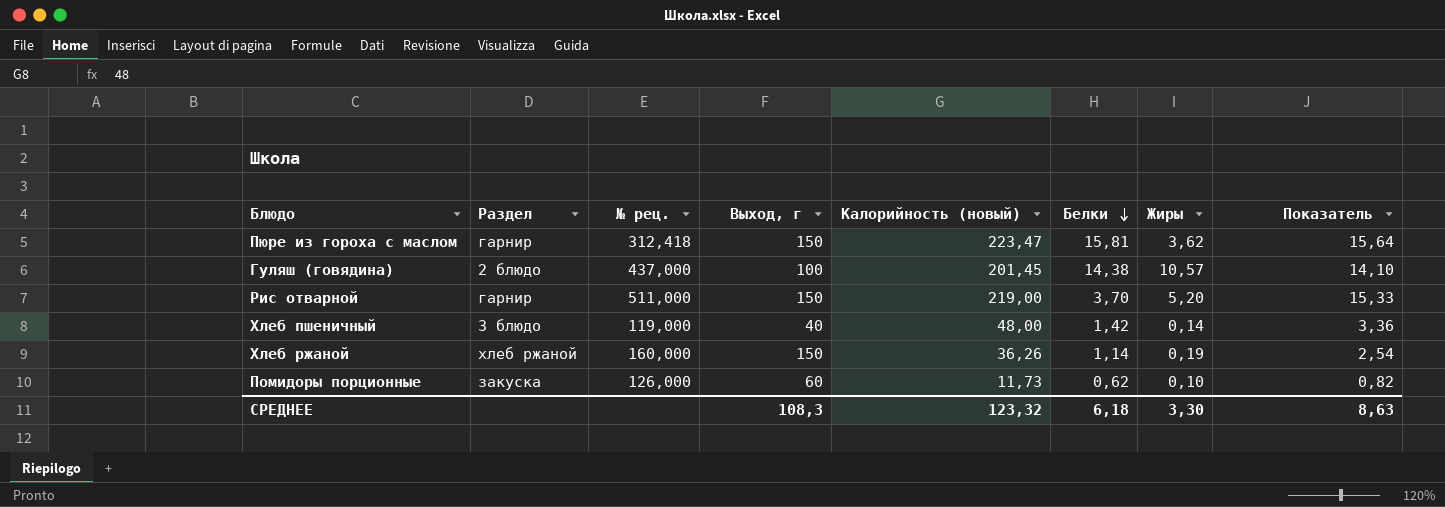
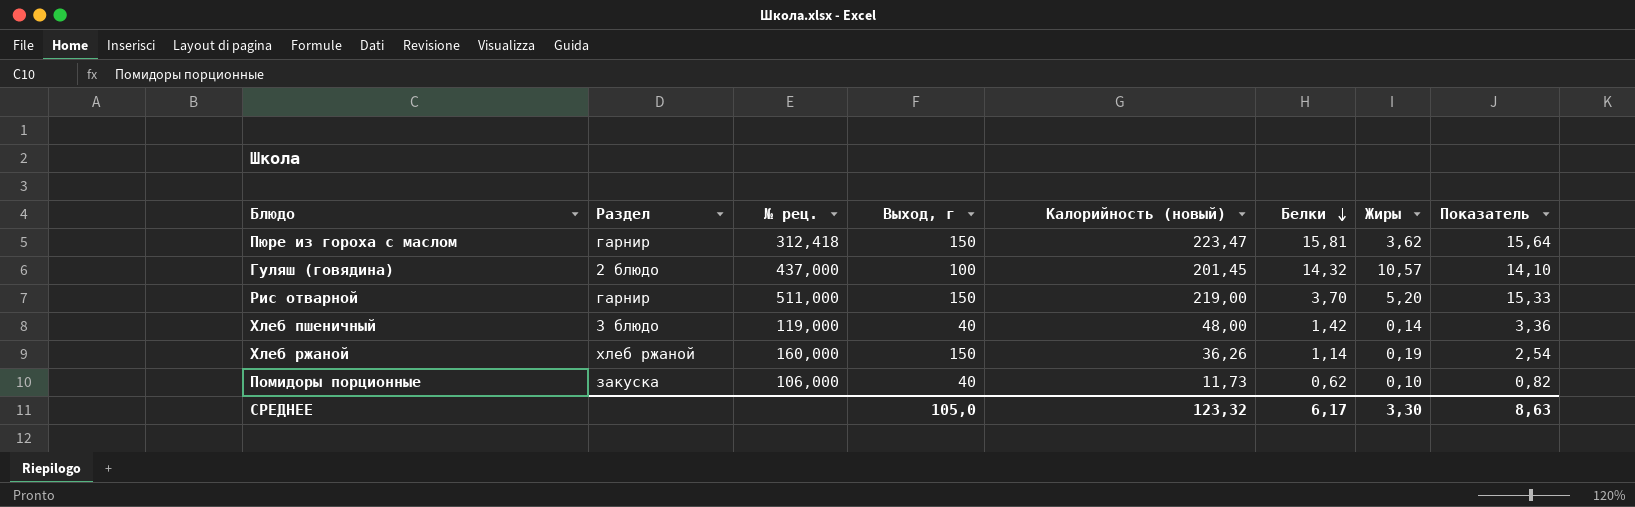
Гуляш (говядина) | Белки: 14,38 -> 14,32
Помидоры порционные | № рец.: 126,000 -> 106,000
Помидоры порционные | Выход, г: 60 -> 40
СРЕДНЕЕ | Выход, г: 108,3 -> 105,0
СРЕДНЕЕ | Белки: 6,18 -> 6,17

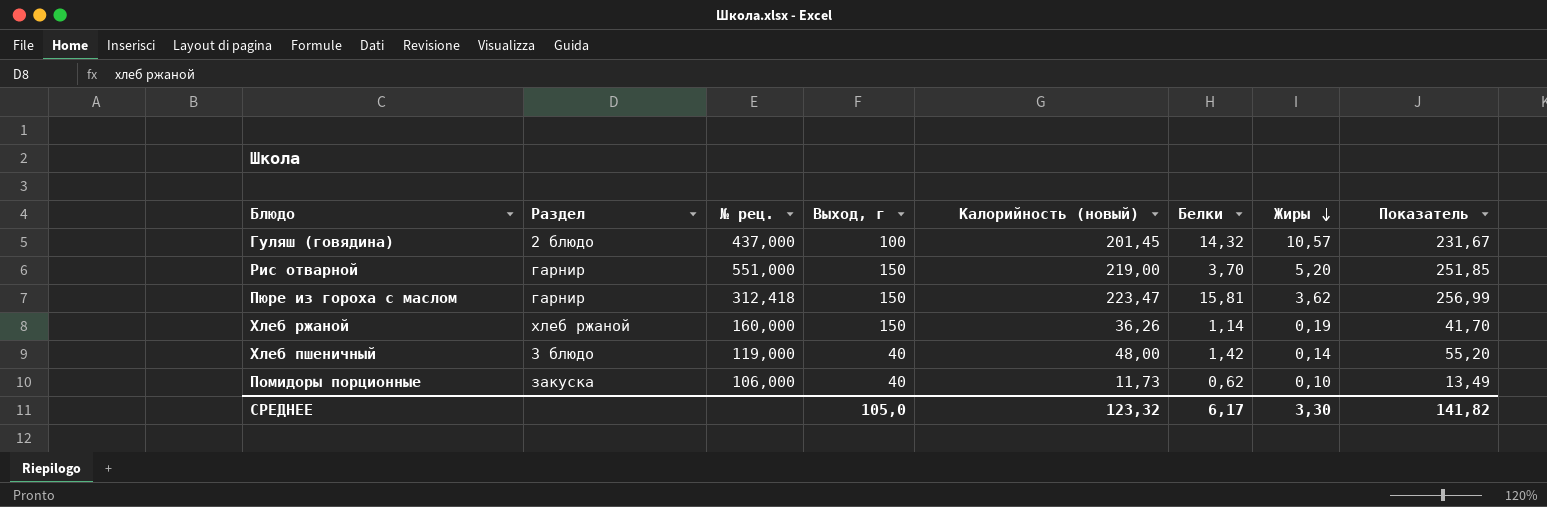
row order: Белки descending -> Жиры descending
column Показатель | formula: [Калорийность (новый)] * 0,07 -> [Калорийность (новый)] * 1,15
Рис отварной | № рец.: 511,000 -> 551,000
СРЕДНЕЕ | Показатель: 8,63 -> 141,82

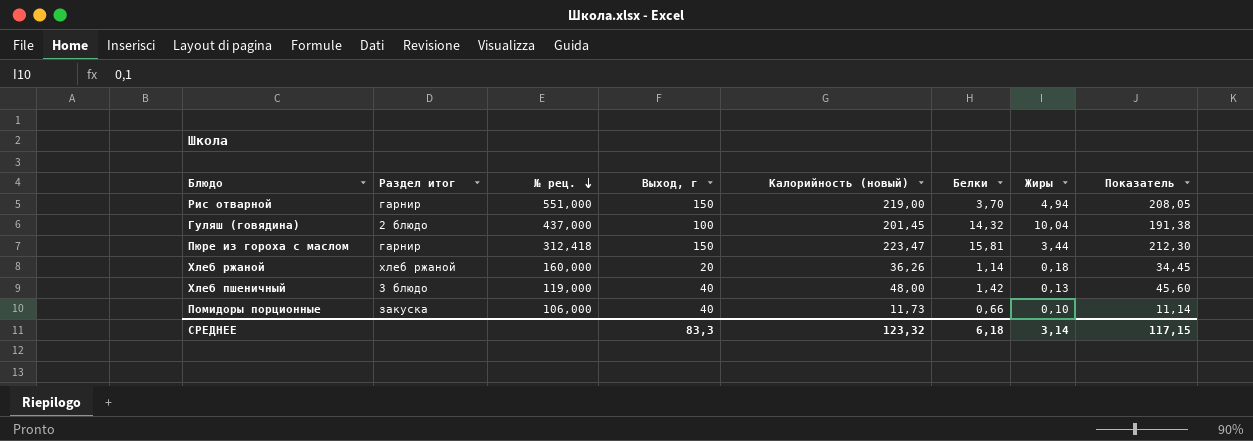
row order: Жиры descending -> № рец. descending
column name: Раздел -> Раздел итог
column Показатель | formula: [Калорийность (новый)] * 1,15 -> [Калорийность (новый)] * 0,95
Рис отварной | Жиры: 5,20 -> 4,94
Гуляш (говядина) | Жиры: 10,57 -> 10,04
Пюре из гороха с маслом | Жиры: 3,62 -> 3,44
Хлеб ржаной | Выход, г: 150 -> 20
Хлеб ржаной | Жиры: 0,19 -> 0,18
Хлеб пшеничный | Жиры: 0,14 -> 0,13
Помидоры порционные | Белки: 0,62 -> 0,66
СРЕДНЕЕ | Выход, г: 105,0 -> 83,3
СРЕДНЕЕ | Белки: 6,17 -> 6,18
СРЕДНЕЕ | Жиры: 3,30 -> 3,14
СРЕДНЕЕ | Показатель: 141,82 -> 117,15

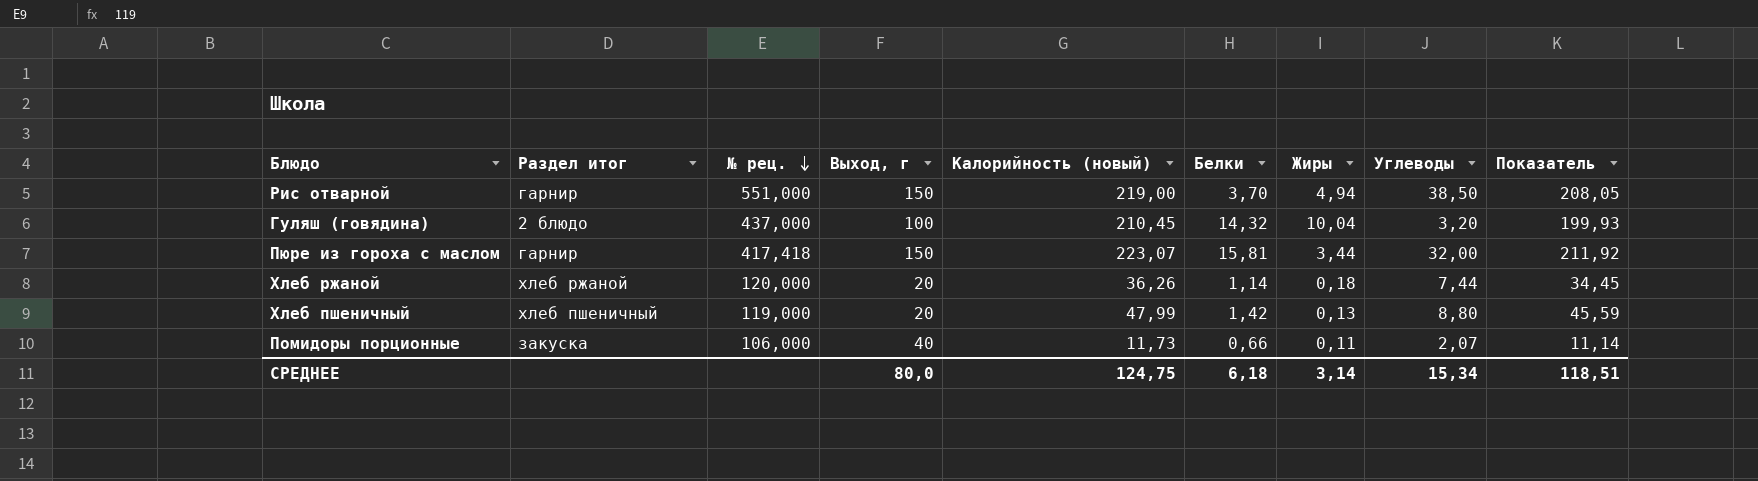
column Углеводы | position: none -> 8
Гуляш (говядина) | Калорийность (новый): 201,45 -> 210,45
Гуляш (говядина) | Показатель: 191,38 -> 199,93
Пюре из гороха с маслом | № рец.: 312,418 -> 417,418
Пюре из гороха с маслом | Калорийность (новый): 223,47 -> 223,07
Пюре из гороха с маслом | Показатель: 212,30 -> 211,92
Хлеб ржаной | № рец.: 160,000 -> 120,000
Хлеб пшеничный | Раздел итог: 3 блюдо -> хлеб пшеничный
Хлеб пшеничный | Выход, г: 40 -> 20
Хлеб пшеничный | Калорийность (новый): 48,00 -> 47,99
Хлеб пшеничный | Показатель: 45,60 -> 45,59
Помидоры порционные | Жиры: 0,10 -> 0,11
СРЕДНЕЕ | Выход, г: 83,3 -> 80,0
СРЕДНЕЕ | Калорийность (новый): 123,32 -> 124,75
СРЕДНЕЕ | Показатель: 117,15 -> 118,51

